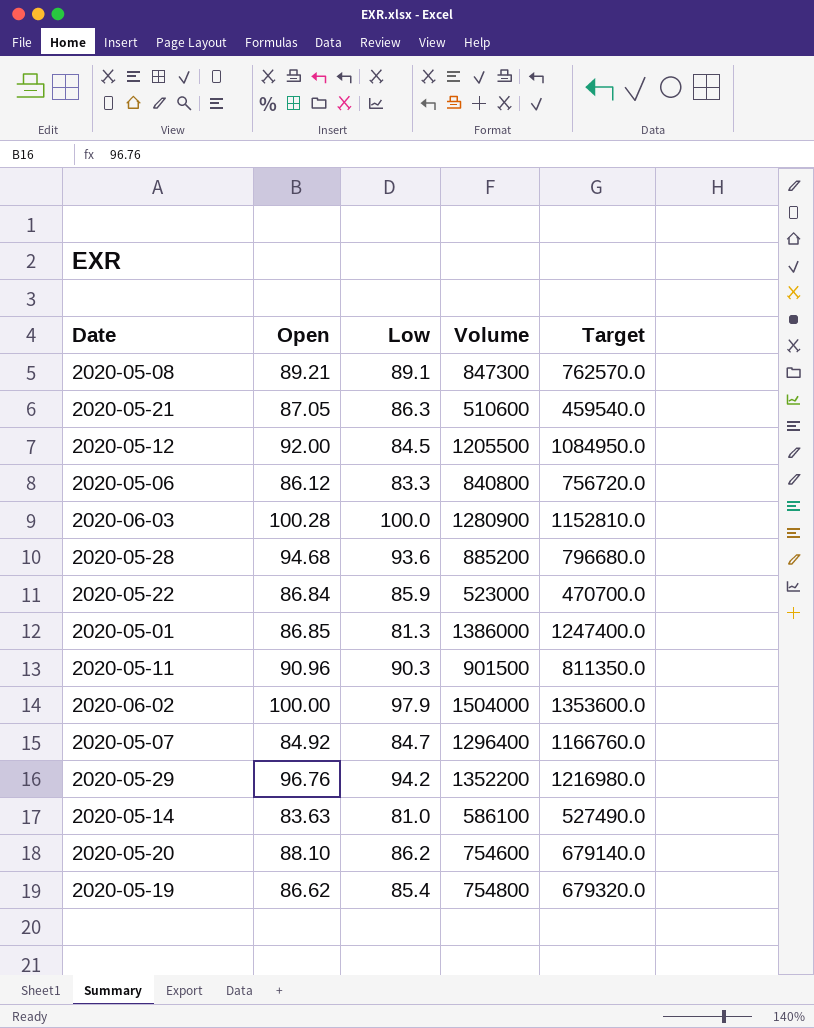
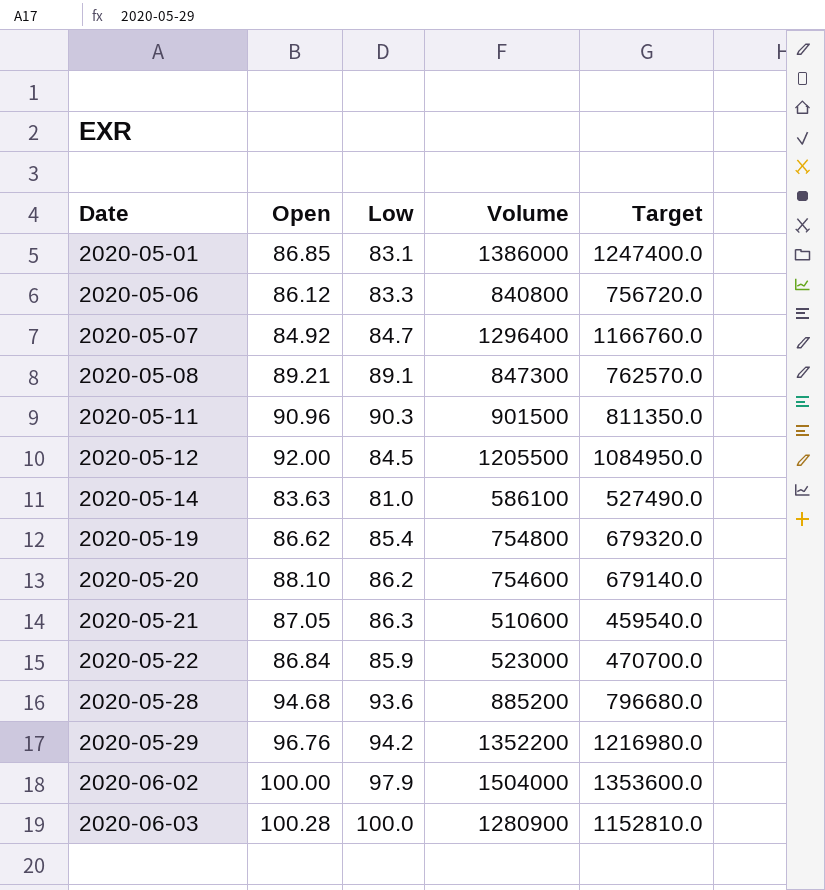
row order: none -> Date ascending
2020-05-01 | Low: 81.3 -> 83.1

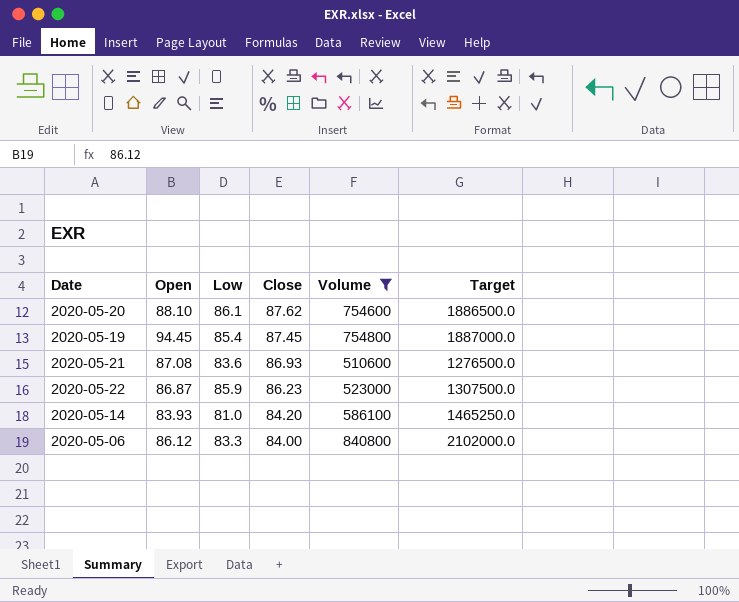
filter: none -> Volume <= 840800
row order: Date ascending -> Close descending
column Close | position: none -> 4
column Target | formula: [Volume] * 0.9 -> [Volume] * 2.5
2020-05-20 | Low: 86.2 -> 86.1
2020-05-19 | Open: 86.62 -> 94.45
2020-05-21 | Open: 87.05 -> 87.08
2020-05-21 | Low: 86.3 -> 83.6
2020-05-22 | Open: 86.84 -> 86.87
2020-05-14 | Open: 83.63 -> 83.93

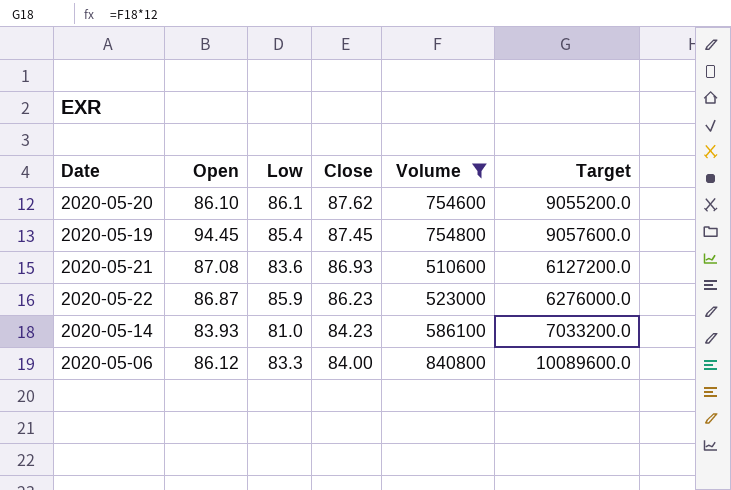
column Target | formula: [Volume] * 2.5 -> [Volume] * 12
2020-05-20 | Open: 88.10 -> 86.10
2020-05-14 | Close: 84.20 -> 84.23

